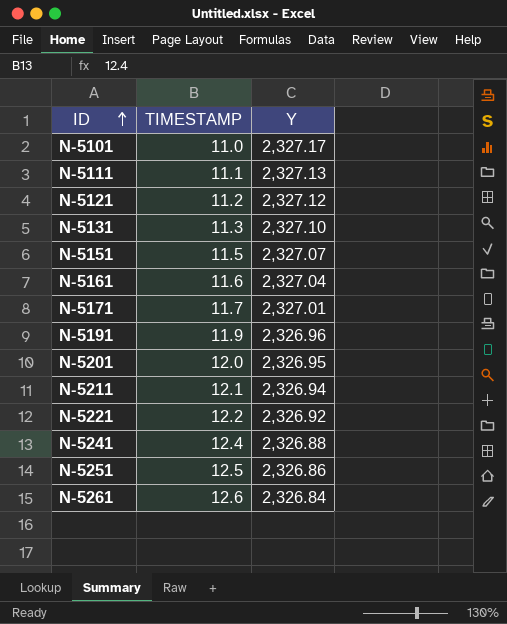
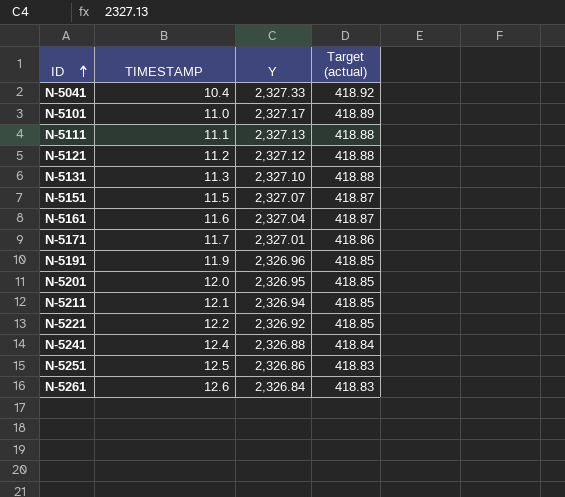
column Target (actual) | formula: none -> [Y] * 0.18
row N-5041: none -> 10.4 | 2,327.33 | 418.92

